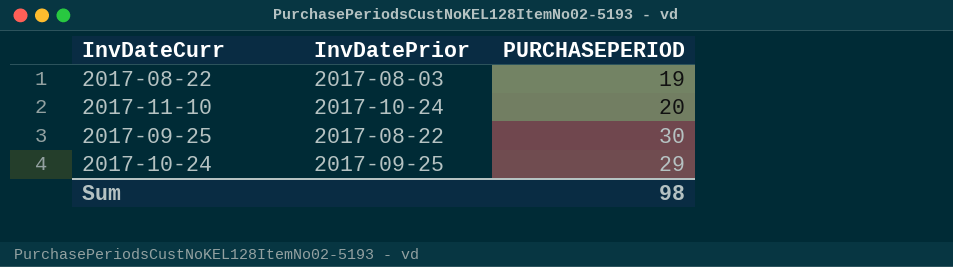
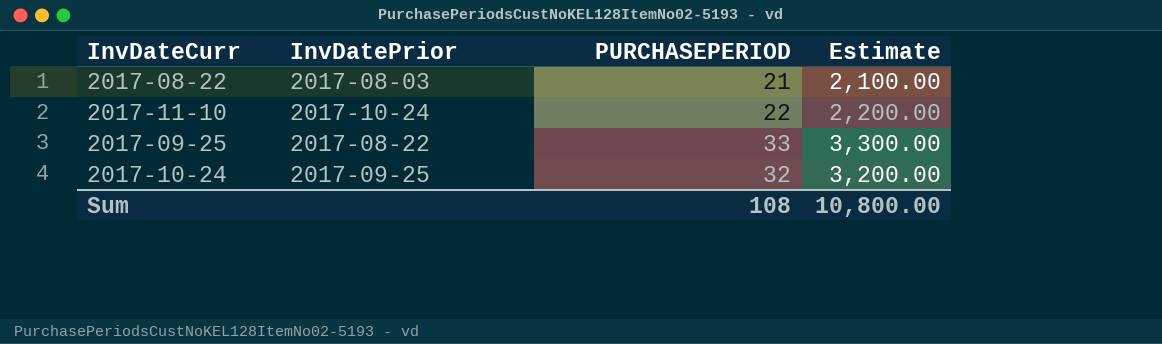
column Estimate | formula: none -> [PURCHASEPERIOD] * 100
2017-08-22 | PURCHASEPERIOD: 19 -> 21
2017-11-10 | PURCHASEPERIOD: 20 -> 22
2017-09-25 | PURCHASEPERIOD: 30 -> 33
2017-10-24 | PURCHASEPERIOD: 29 -> 32
Sum | PURCHASEPERIOD: 98 -> 108

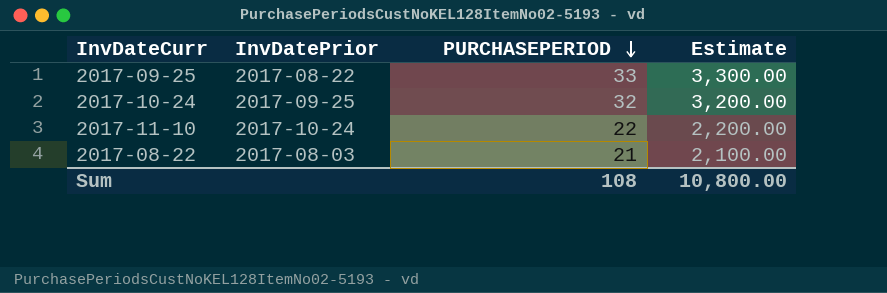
row order: none -> PURCHASEPERIOD descending

